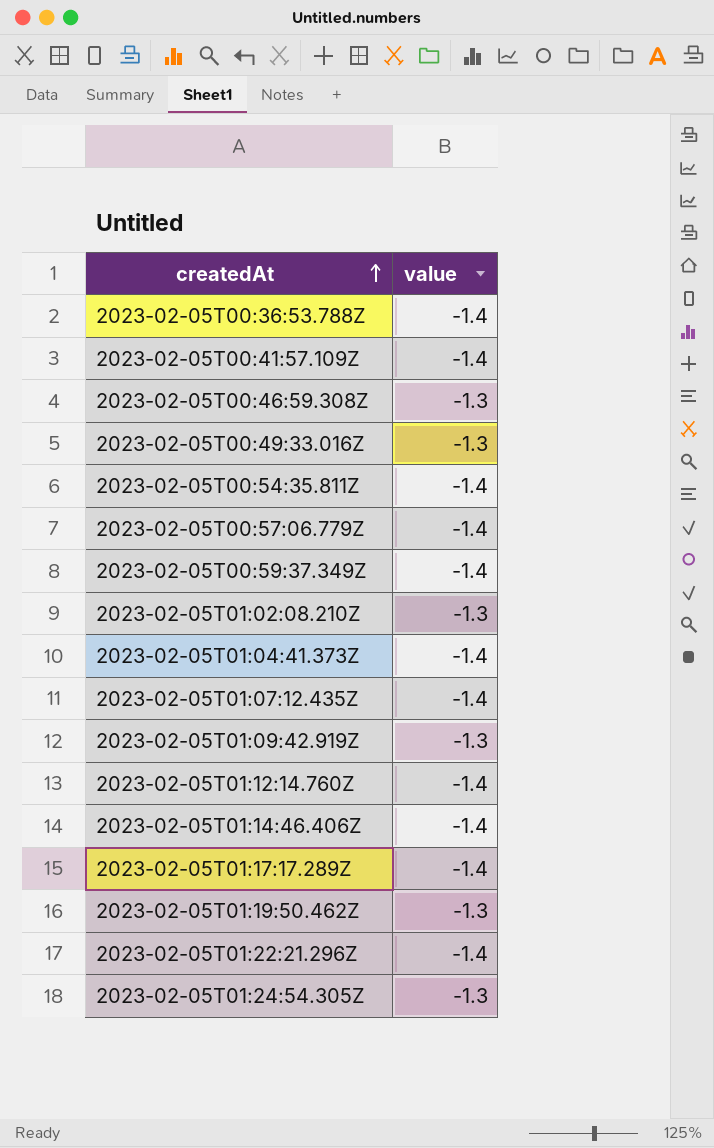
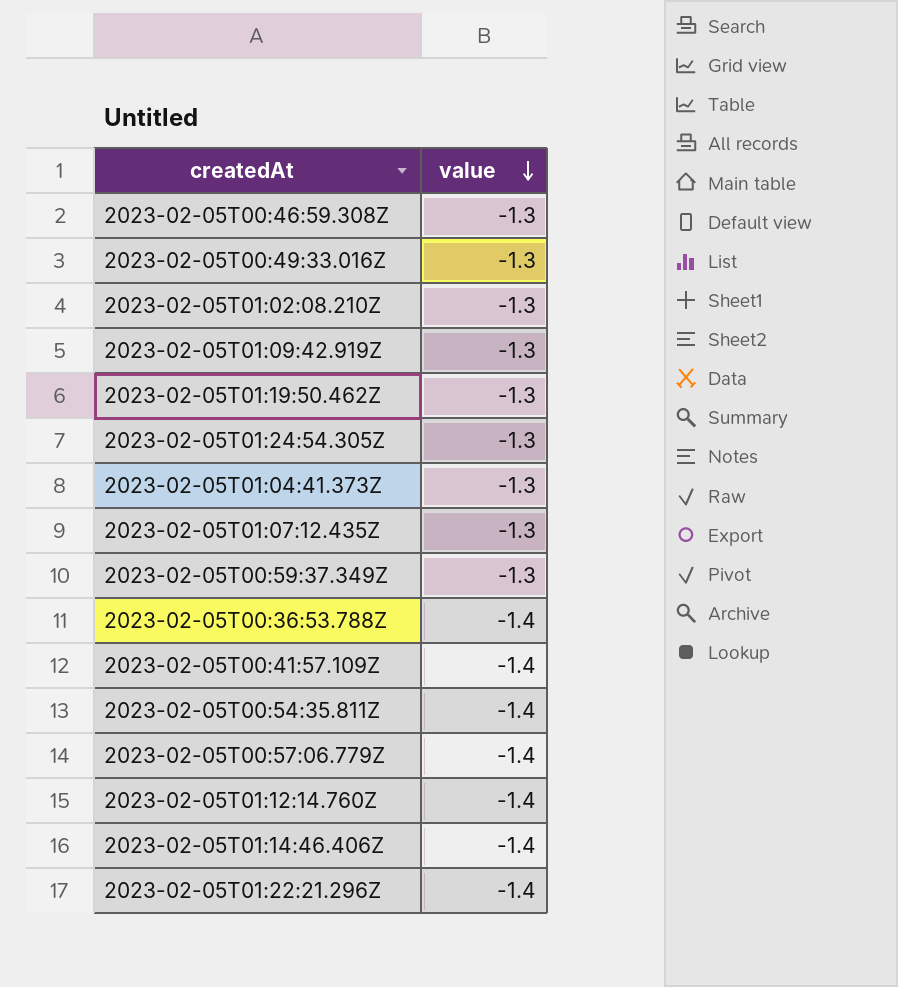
row order: createdAt ascending -> value descending
row 2023-02-05T01:17:17.289Z: -1.4 -> none
2023-02-05T01:04:41.373Z | value: -1.4 -> -1.3
2023-02-05T01:07:12.435Z | value: -1.4 -> -1.3
2023-02-05T00:59:37.349Z | value: -1.4 -> -1.3

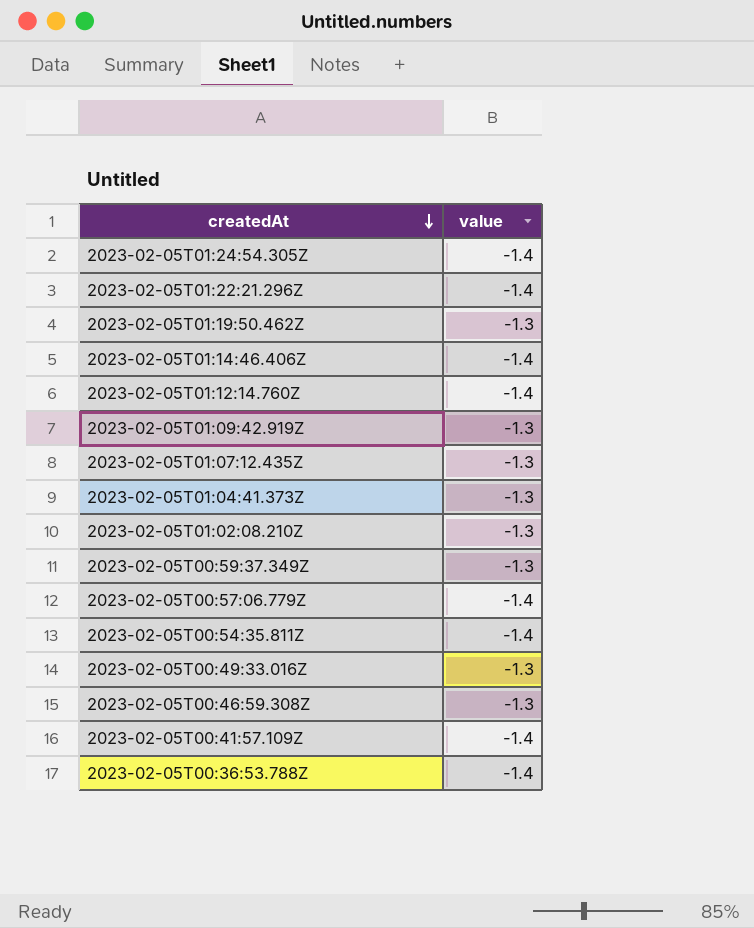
row order: value descending -> createdAt descending
2023-02-05T01:24:54.305Z | value: -1.3 -> -1.4

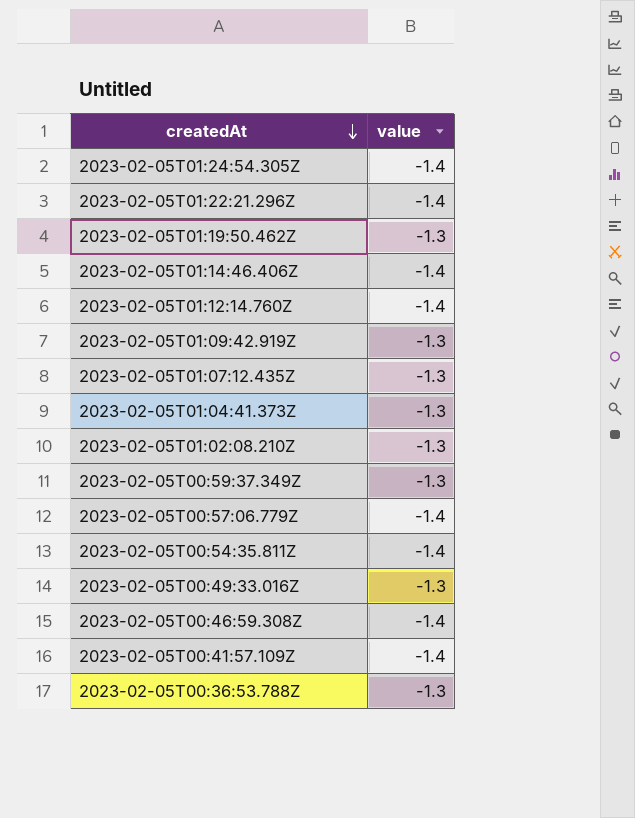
2023-02-05T00:46:59.308Z | value: -1.3 -> -1.4
2023-02-05T00:36:53.788Z | value: -1.4 -> -1.3

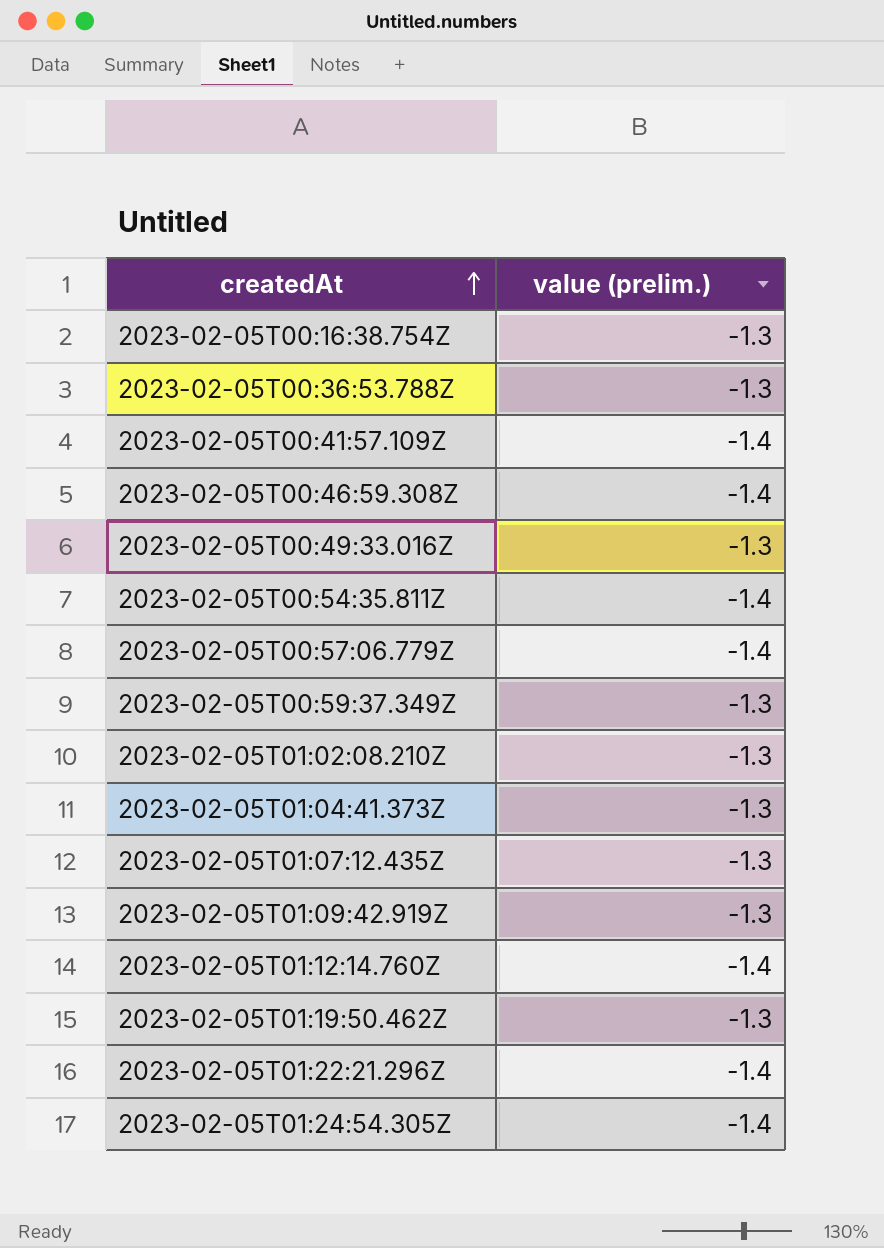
row order: createdAt descending -> createdAt ascending
column name: value -> value (prelim.)
row 2023-02-05T01:14:46.406Z: -1.4 -> none
row 2023-02-05T00:16:38.754Z: none -> -1.3

